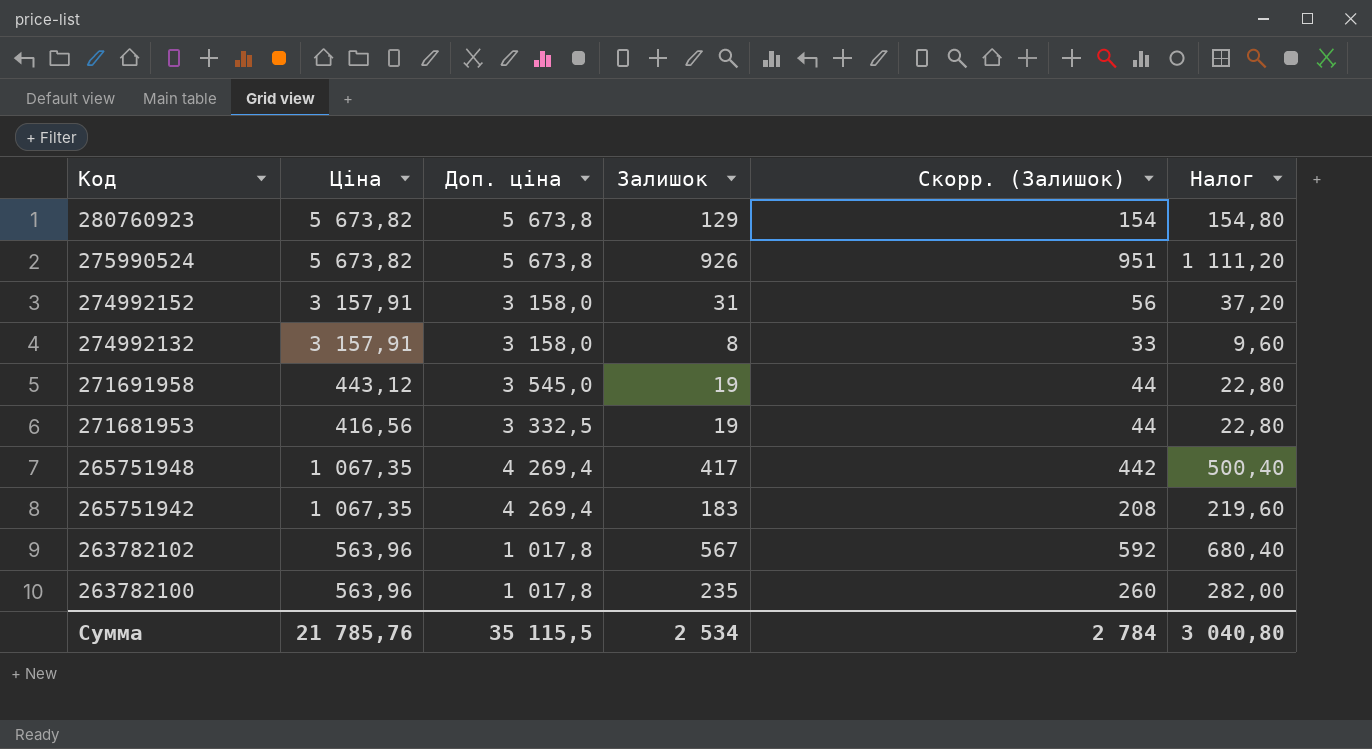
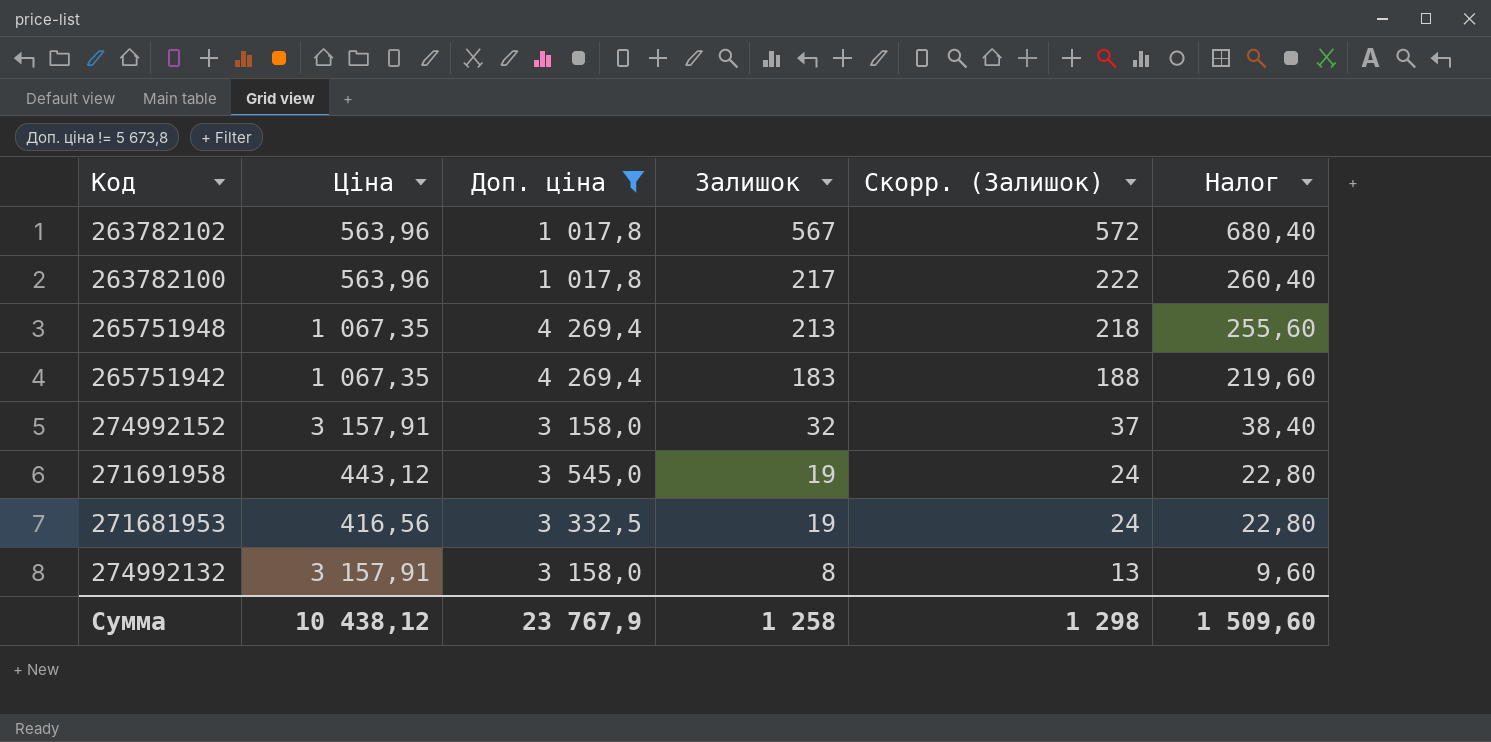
filter: none -> Доп. ціна != 5 673,8
row order: Код descending -> Залишок descending
column Скорр. (Залишок) | formula: [Залишок] + 25 -> [Залишок] + 5
263782100 | Залишок: 235 -> 217
263782100 | Налог: 282,00 -> 260,40
265751948 | Залишок: 417 -> 213
265751948 | Налог: 500,40 -> 255,60
274992152 | Залишок: 31 -> 32
274992152 | Налог: 37,20 -> 38,40
Сумма | Ціна: 21 785,76 -> 10 438,12
Сумма | Доп. ціна: 35 115,5 -> 23 767,9
Сумма | Залишок: 2 534 -> 1 258
Сумма | Скорр. (Залишок): 2 784 -> 1 298
Сумма | Налог: 3 040,80 -> 1 509,60

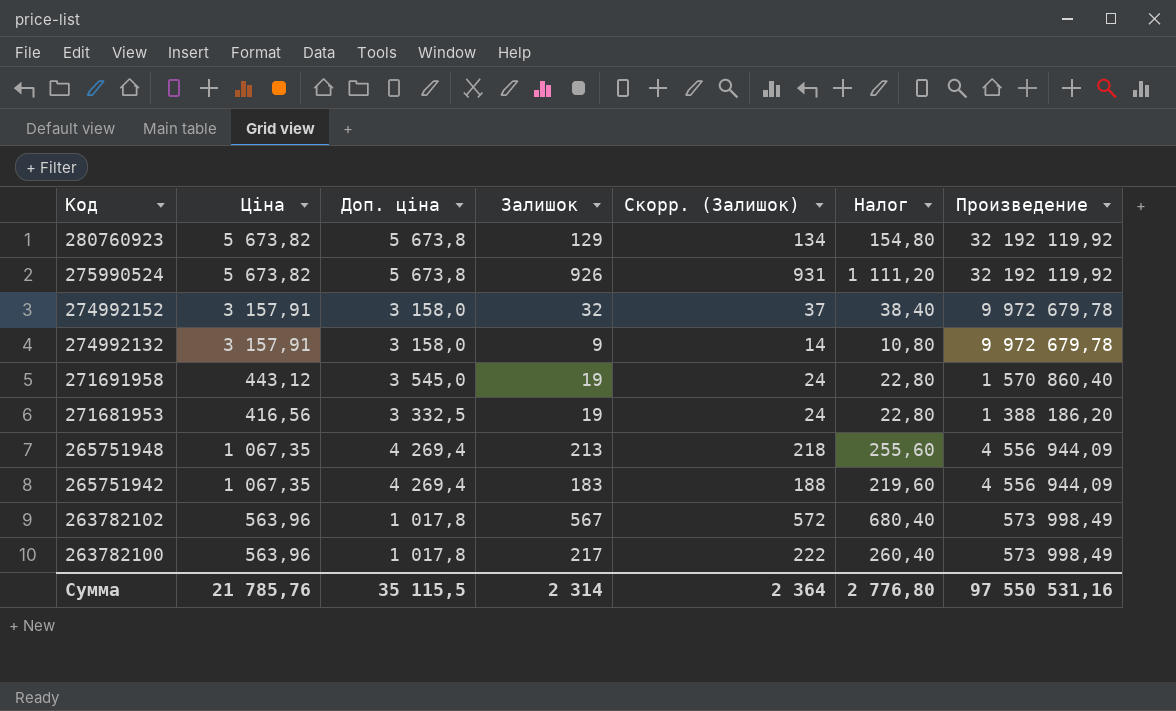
filter: Доп. ціна != 5 673,8 -> none
row order: Залишок descending -> Код descending
column Произведение | formula: none -> [Ціна] * [Доп. ціна]
274992132 | Залишок: 8 -> 9
274992132 | Скорр. (Залишок): 13 -> 14
274992132 | Налог: 9,60 -> 10,80
Сумма | Ціна: 10 438,12 -> 21 785,76
Сумма | Доп. ціна: 23 767,9 -> 35 115,5
Сумма | Залишок: 1 258 -> 2 314
Сумма | Скорр. (Залишок): 1 298 -> 2 364
Сумма | Налог: 1 509,60 -> 2 776,80

